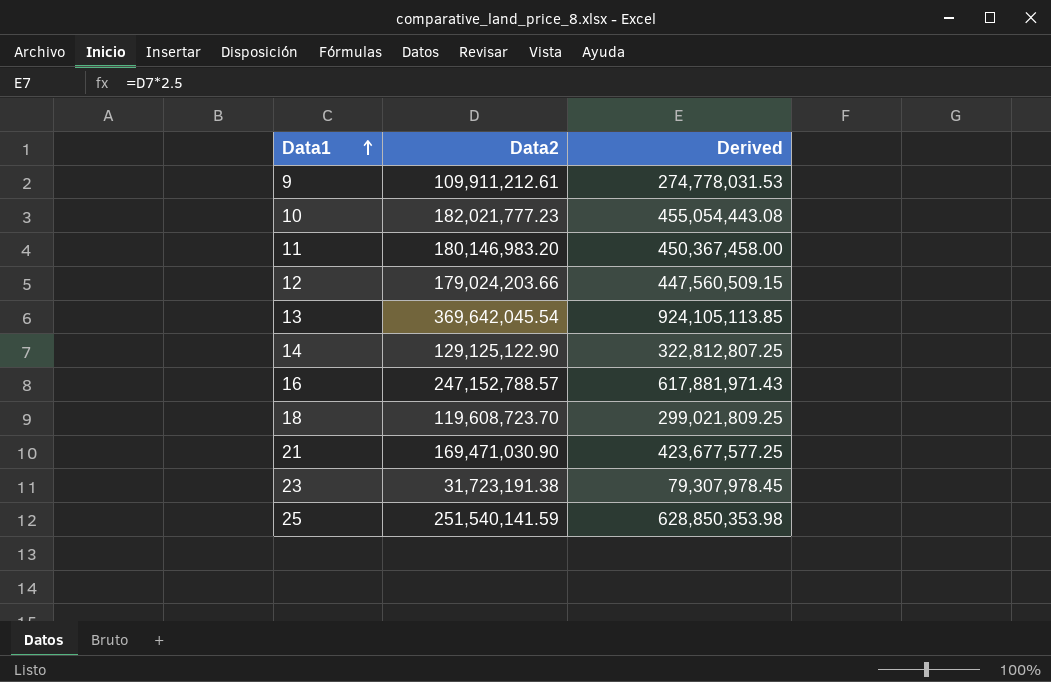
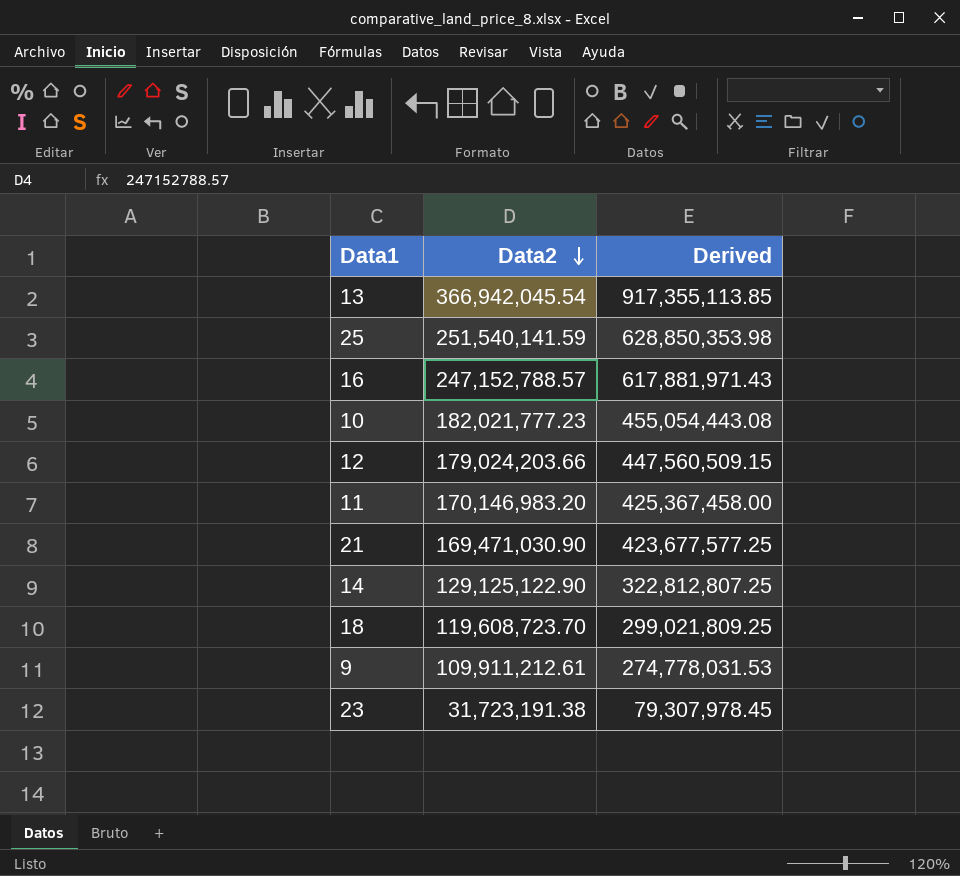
row order: Data1 ascending -> Data2 descending
13 | Data2: 369,642,045.54 -> 366,942,045.54
13 | Derived: 924,105,113.85 -> 917,355,113.85
11 | Data2: 180,146,983.20 -> 170,146,983.20
11 | Derived: 450,367,458.00 -> 425,367,458.00

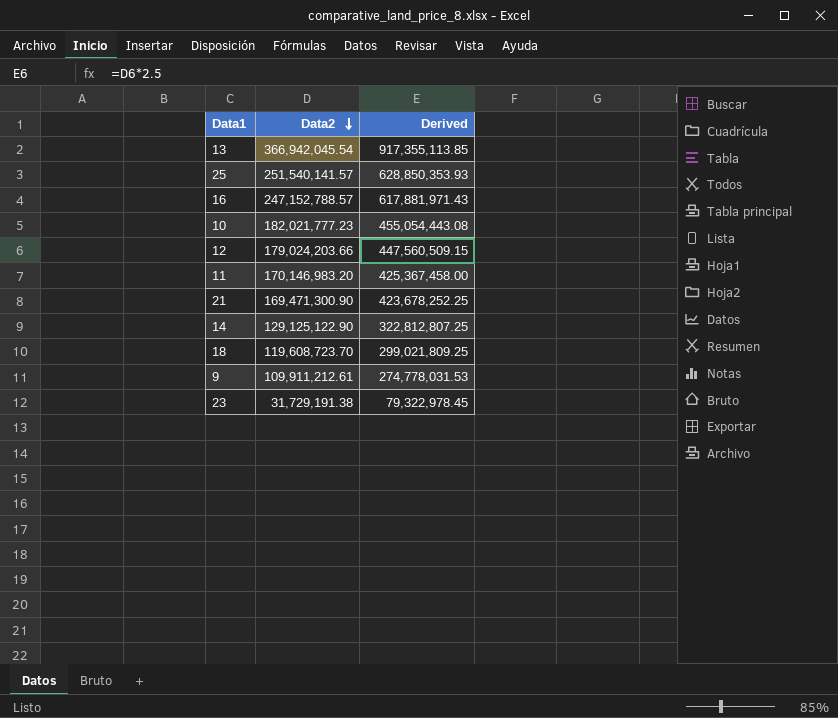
25 | Data2: 251,540,141.59 -> 251,540,141.57
25 | Derived: 628,850,353.98 -> 628,850,353.93
21 | Data2: 169,471,030.90 -> 169,471,300.90
21 | Derived: 423,677,577.25 -> 423,678,252.25
23 | Data2: 31,723,191.38 -> 31,729,191.38
23 | Derived: 79,307,978.45 -> 79,322,978.45

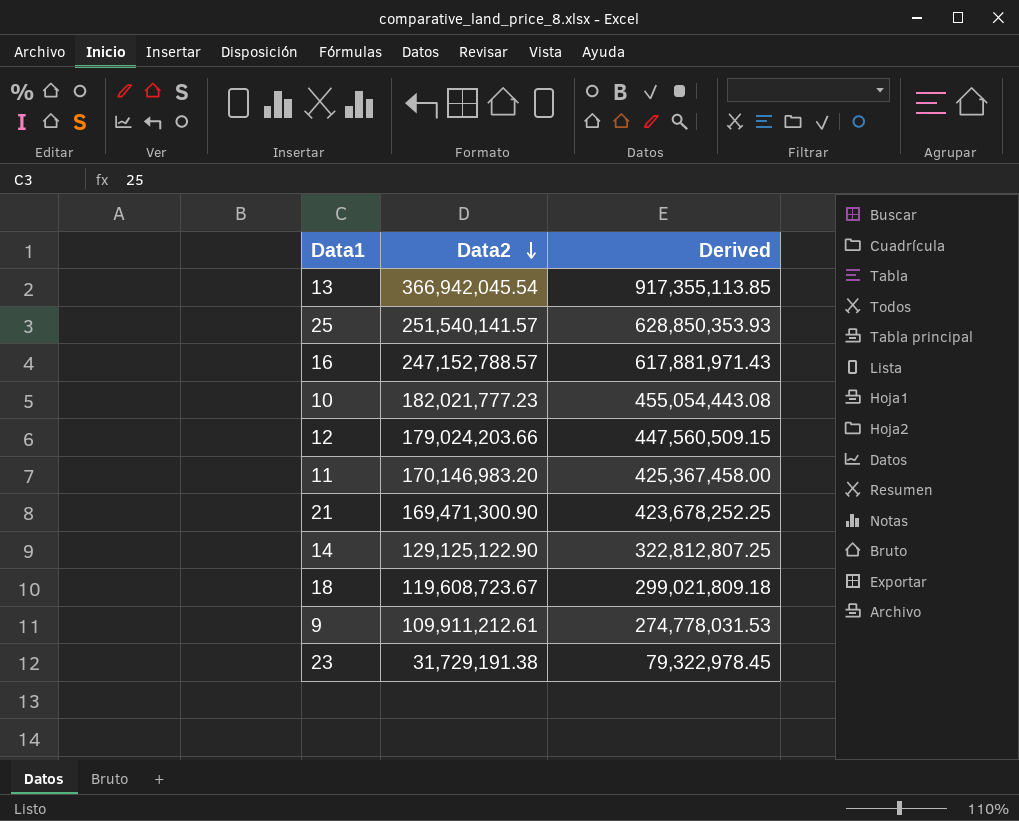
18 | Data2: 119,608,723.70 -> 119,608,723.67
18 | Derived: 299,021,809.25 -> 299,021,809.18

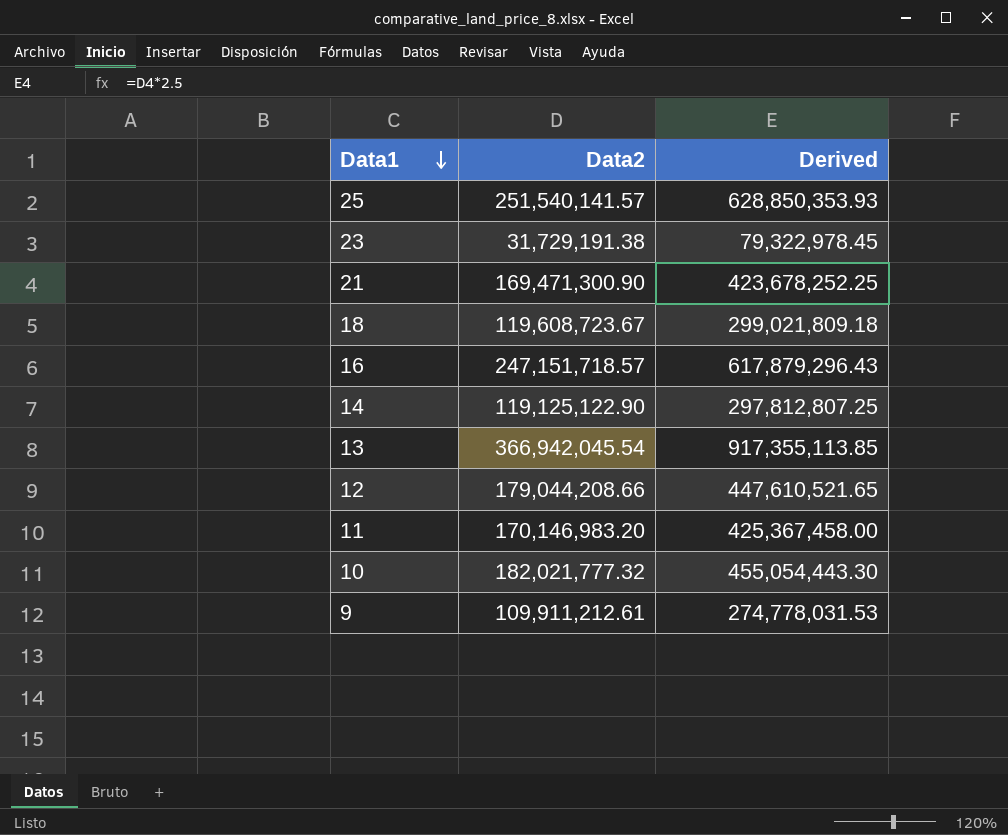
row order: Data2 descending -> Data1 descending
16 | Data2: 247,152,788.57 -> 247,151,718.57
16 | Derived: 617,881,971.43 -> 617,879,296.43
14 | Data2: 129,125,122.90 -> 119,125,122.90
14 | Derived: 322,812,807.25 -> 297,812,807.25
12 | Data2: 179,024,203.66 -> 179,044,208.66
12 | Derived: 447,560,509.15 -> 447,610,521.65
10 | Data2: 182,021,777.23 -> 182,021,777.32
10 | Derived: 455,054,443.08 -> 455,054,443.30

